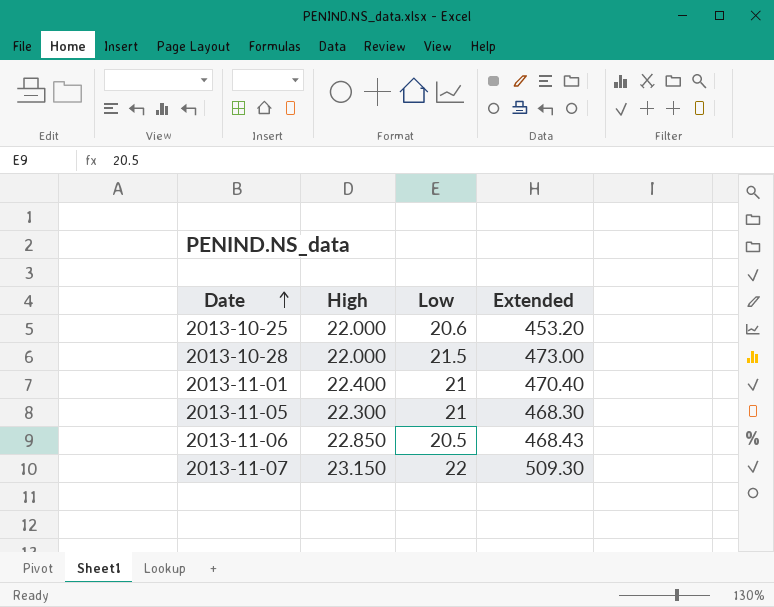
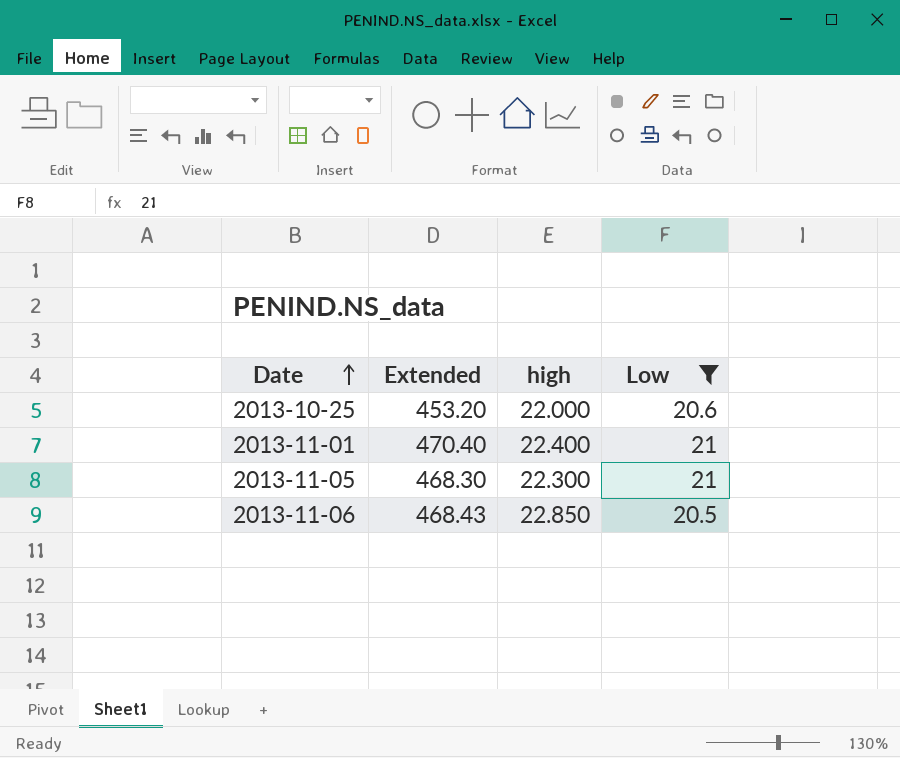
filter: none -> Low <= 21
column Extended | position: 4 -> 2
column name: High -> high

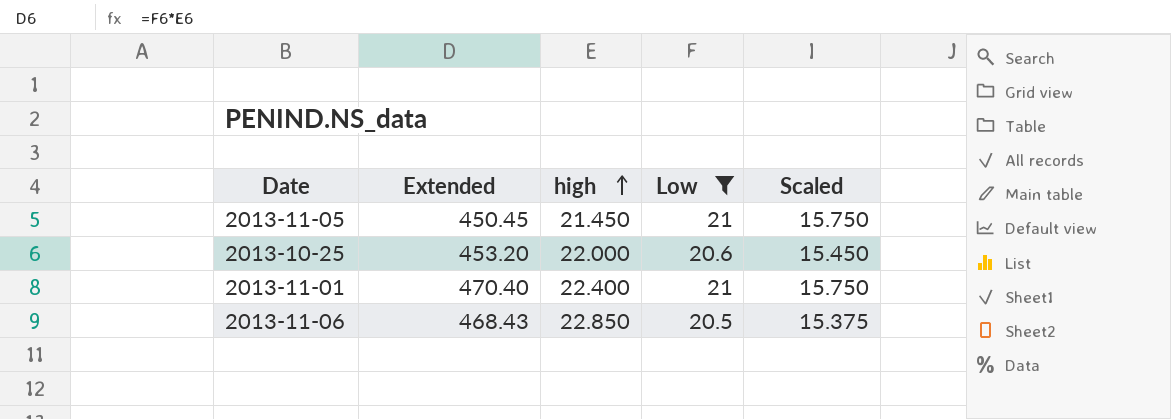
row order: Date ascending -> high ascending
column Scaled | formula: none -> [Low] * 0.75
2013-11-05 | Extended: 468.30 -> 450.45
2013-11-05 | high: 22.300 -> 21.450

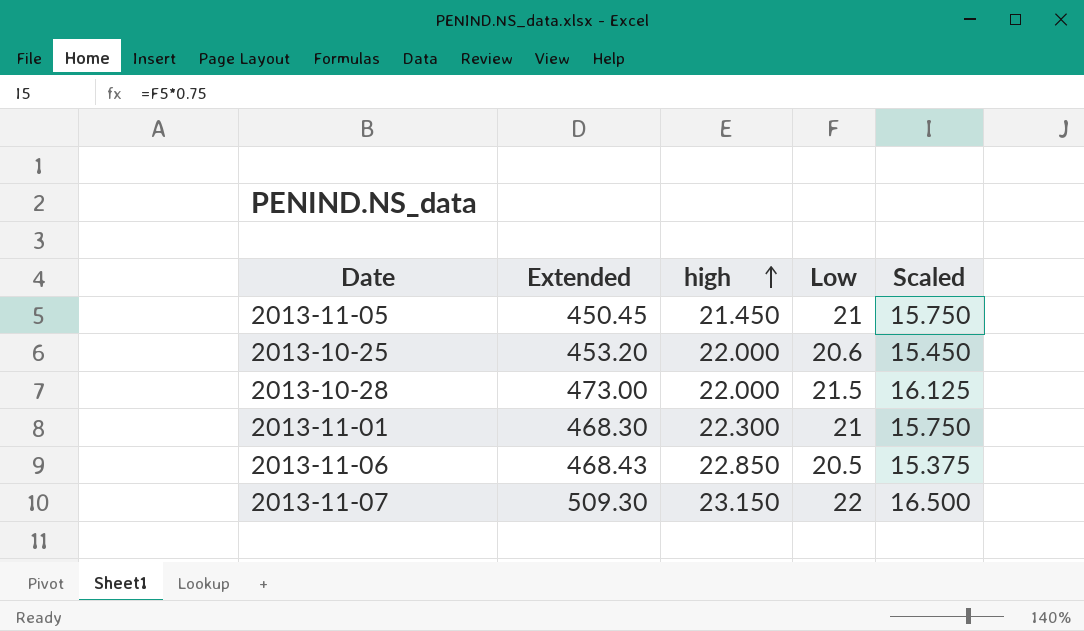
filter: Low <= 21 -> none
2013-11-01 | Extended: 470.40 -> 468.30
2013-11-01 | high: 22.400 -> 22.300

